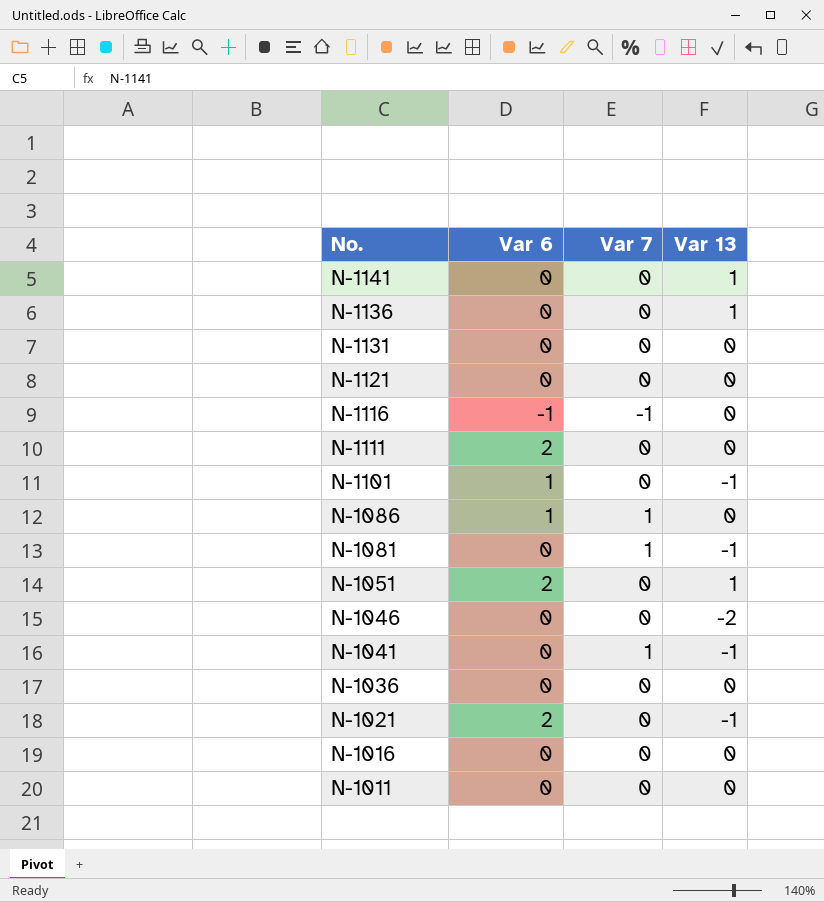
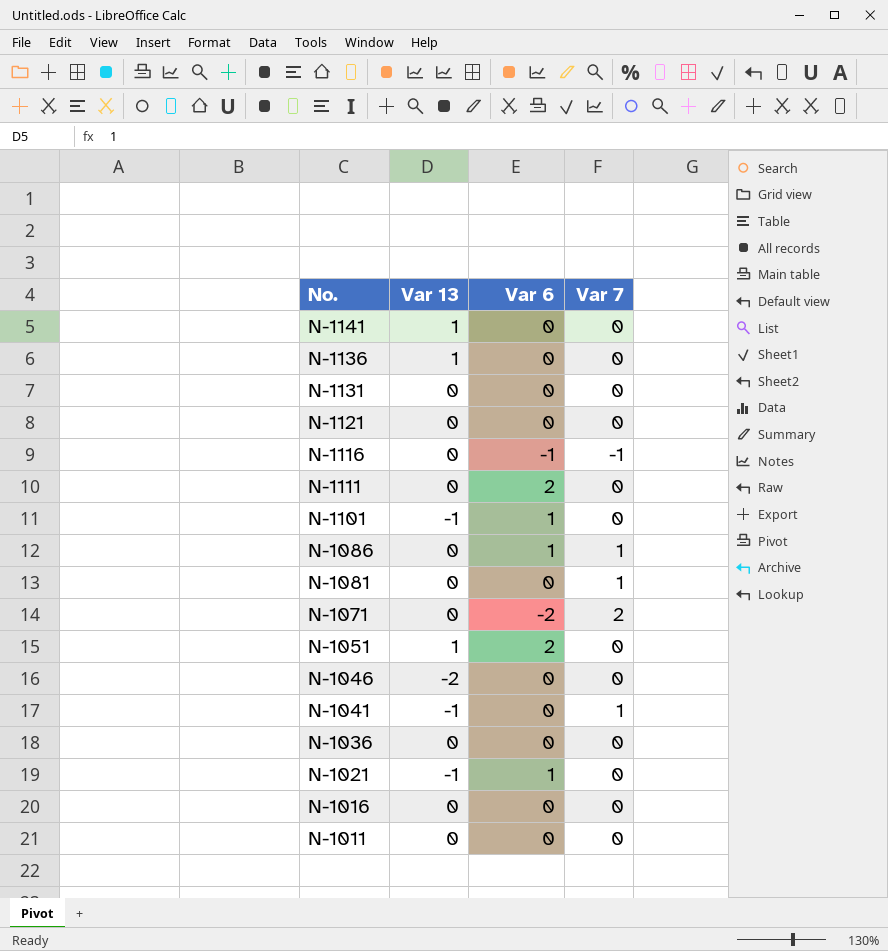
column Var 13 | position: 4 -> 2
N-1081 | Var 13: -1 -> 0
row N-1071: none -> 0 | -2 | 2
N-1021 | Var 6: 2 -> 1

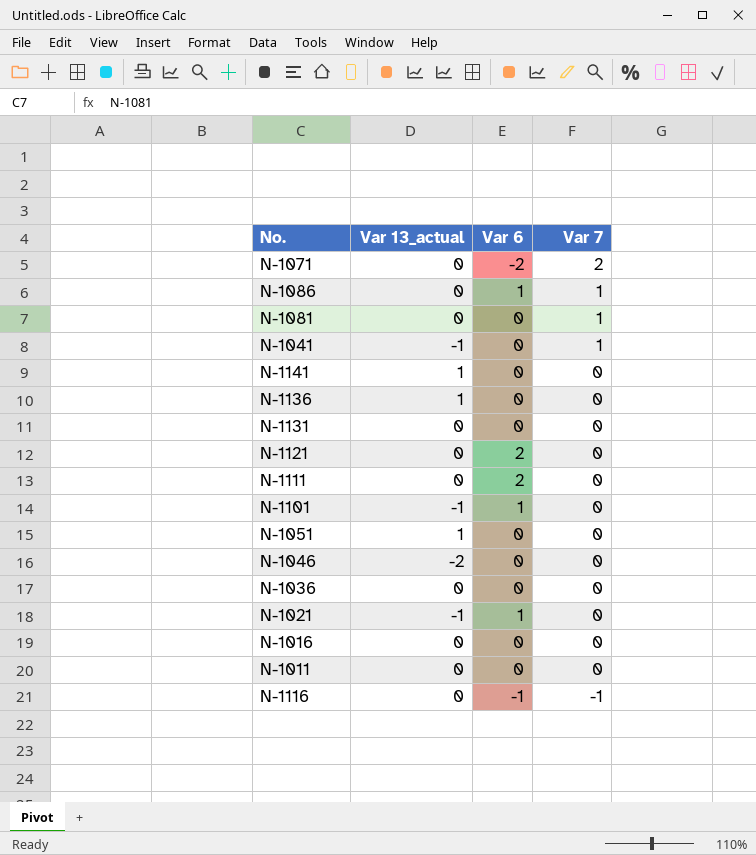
row order: No. descending -> Var 7 descending
column name: Var 13 -> Var 13_actual
N-1121 | Var 6: 0 -> 2
N-1051 | Var 6: 2 -> 0

